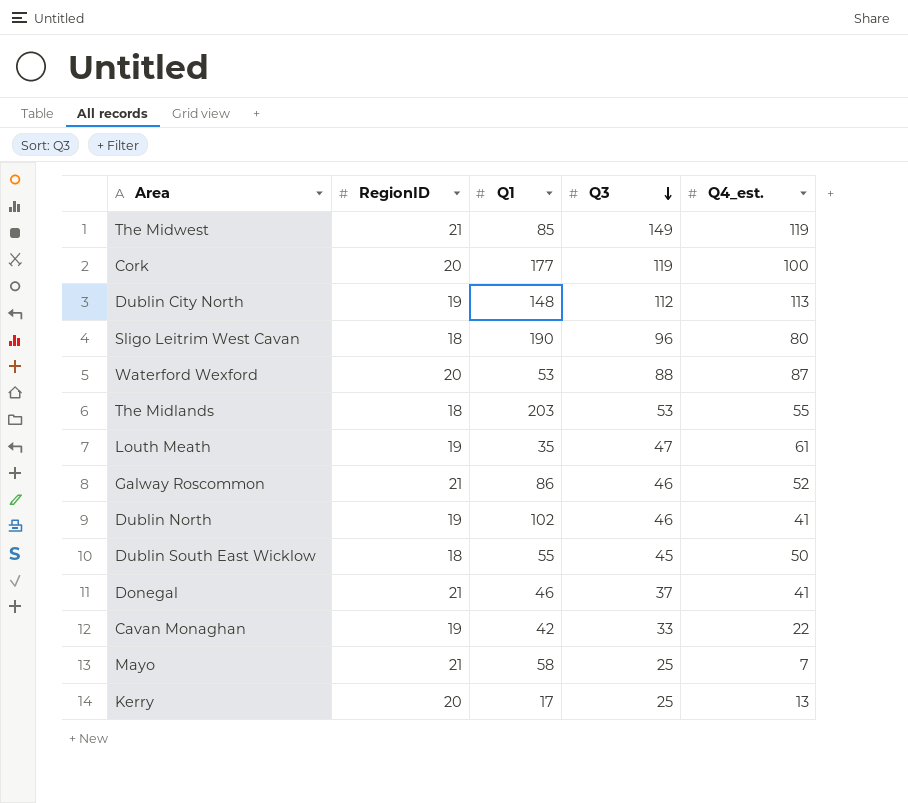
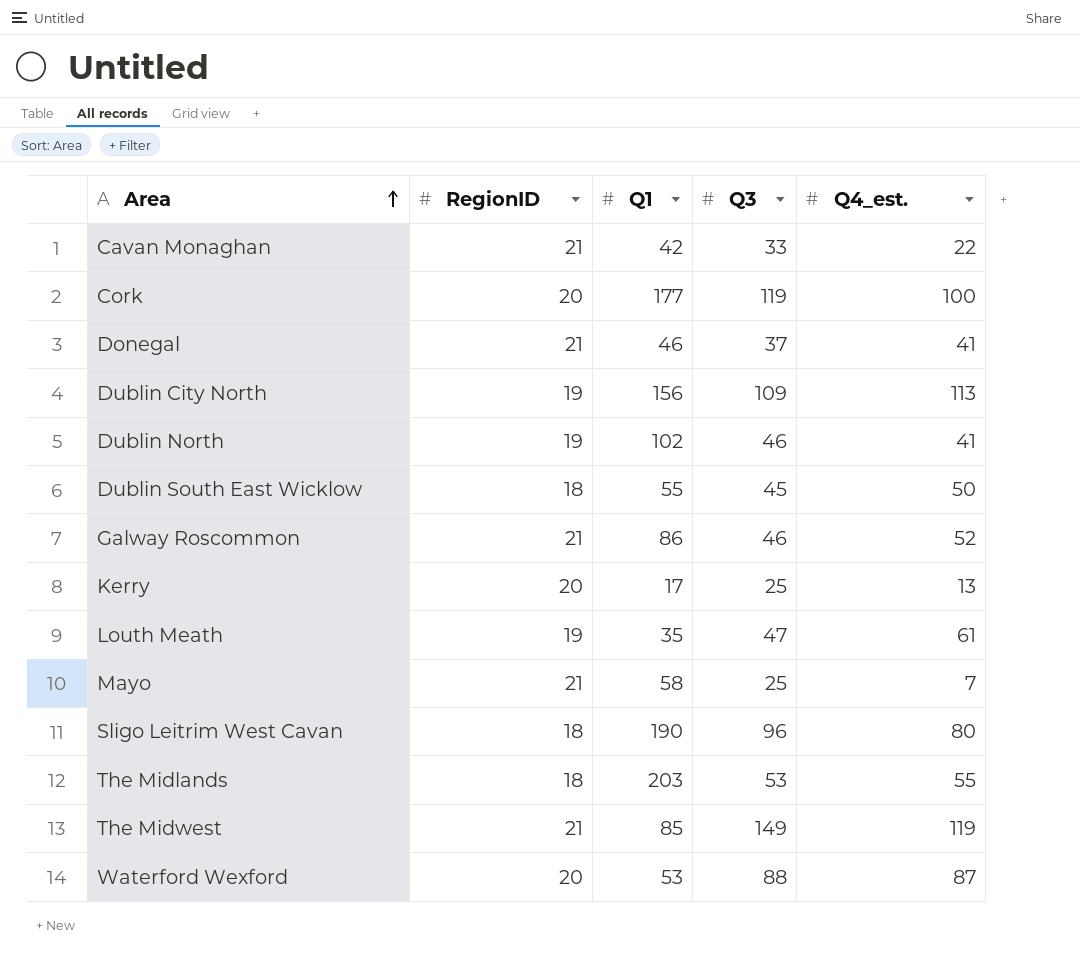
row order: Q3 descending -> Area ascending
Cavan Monaghan | RegionID: 19 -> 21
Dublin City North | Q1: 148 -> 156
Dublin City North | Q3: 112 -> 109

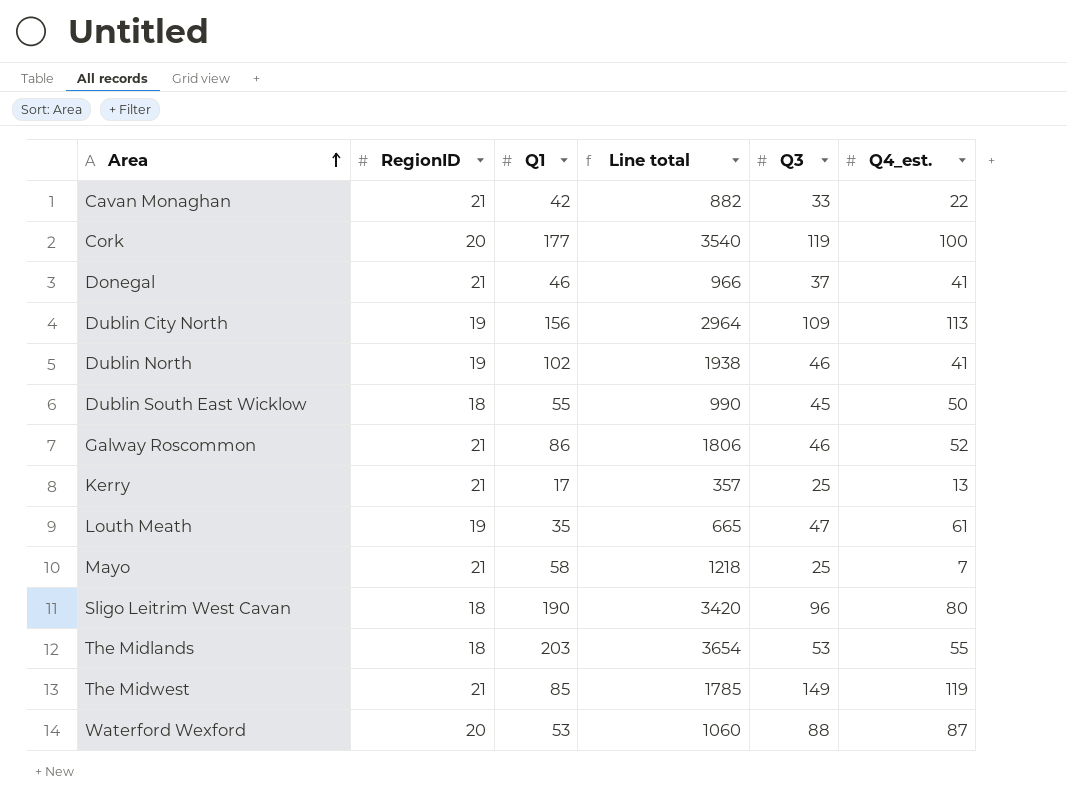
column Line total | formula: none -> [RegionID] * [Q1]
Kerry | RegionID: 20 -> 21

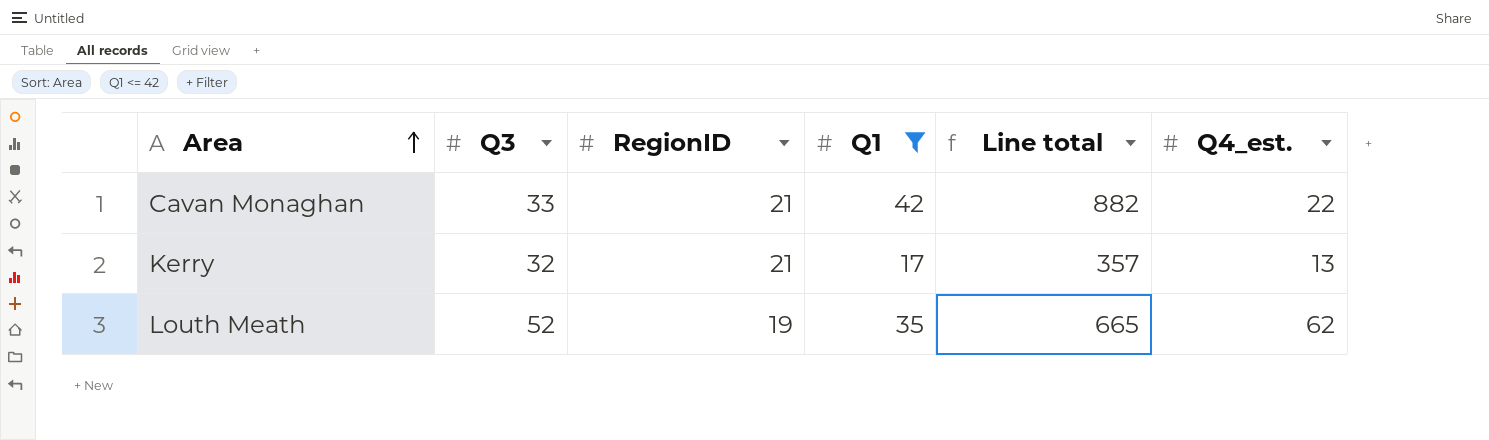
filter: none -> Q1 <= 42
column Q3 | position: 5 -> 2
Kerry | Q3: 25 -> 32
Louth Meath | Q3: 47 -> 52
Louth Meath | Q4_est.: 61 -> 62

